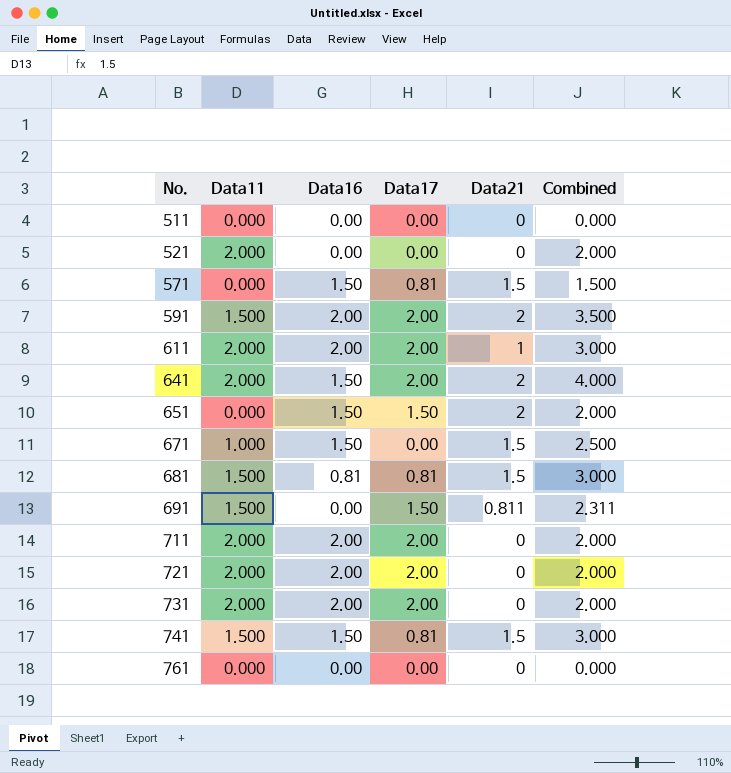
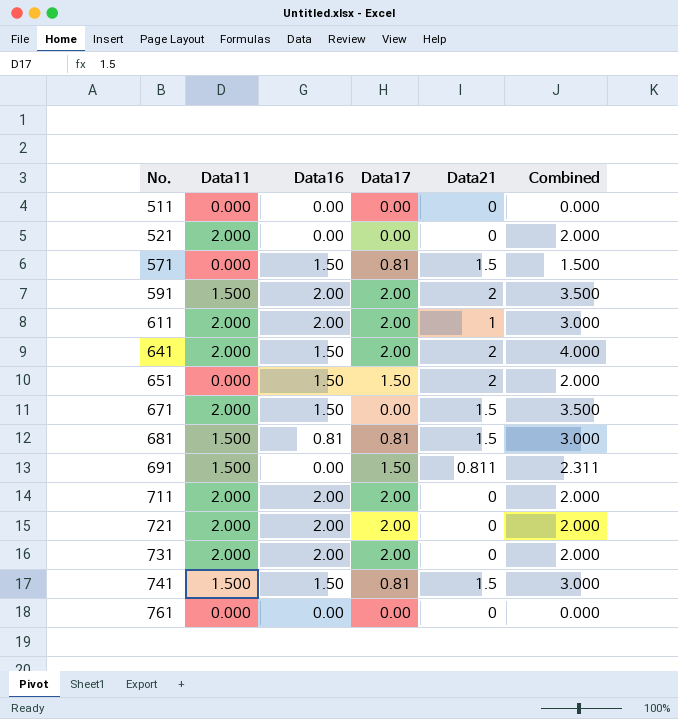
671 | Data11: 1.000 -> 2.000
671 | Combined: 2.500 -> 3.500

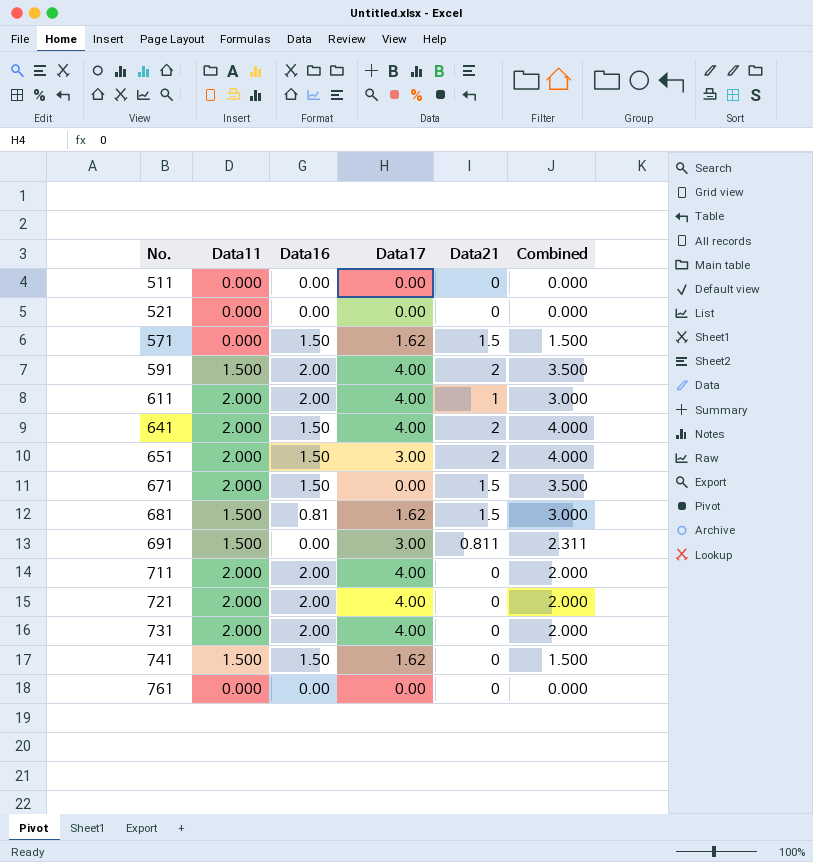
521 | Data11: 2.000 -> 0.000
521 | Combined: 2.000 -> 0.000
571 | Data17: 0.81 -> 1.62
591 | Data17: 2.00 -> 4.00
611 | Data17: 2.00 -> 4.00
641 | Data17: 2.00 -> 4.00
651 | Data11: 0.000 -> 2.000
651 | Data17: 1.50 -> 3.00
651 | Combined: 2.000 -> 4.000
681 | Data17: 0.81 -> 1.62
691 | Data17: 1.50 -> 3.00
711 | Data17: 2.00 -> 4.00
721 | Data17: 2.00 -> 4.00
731 | Data17: 2.00 -> 4.00
741 | Data17: 0.81 -> 1.62
741 | Data21: 1.5 -> 0
741 | Combined: 3.000 -> 1.500

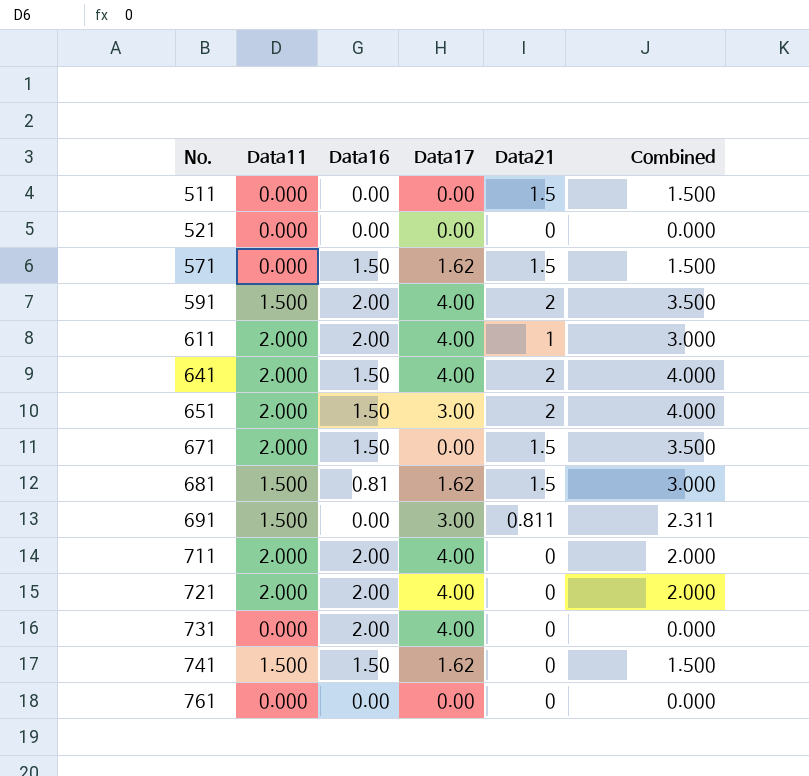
511 | Data21: 0 -> 1.5
511 | Combined: 0.000 -> 1.500
731 | Data11: 2.000 -> 0.000
731 | Combined: 2.000 -> 0.000

